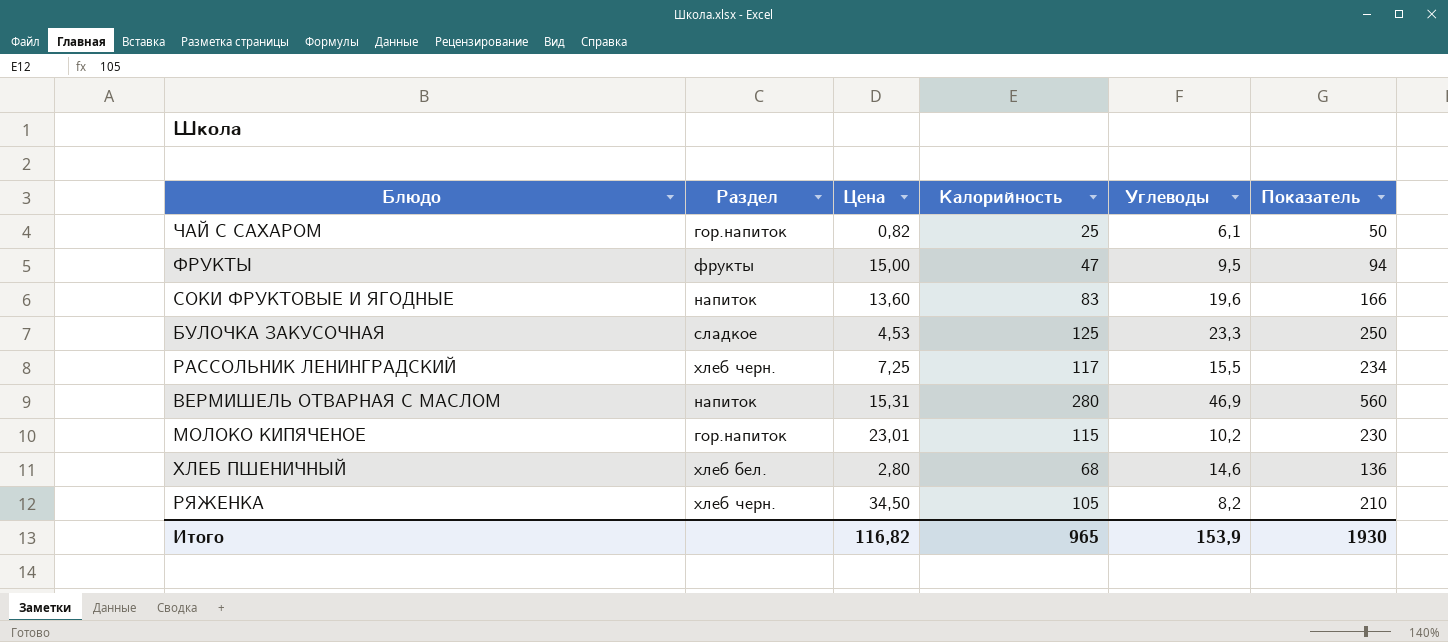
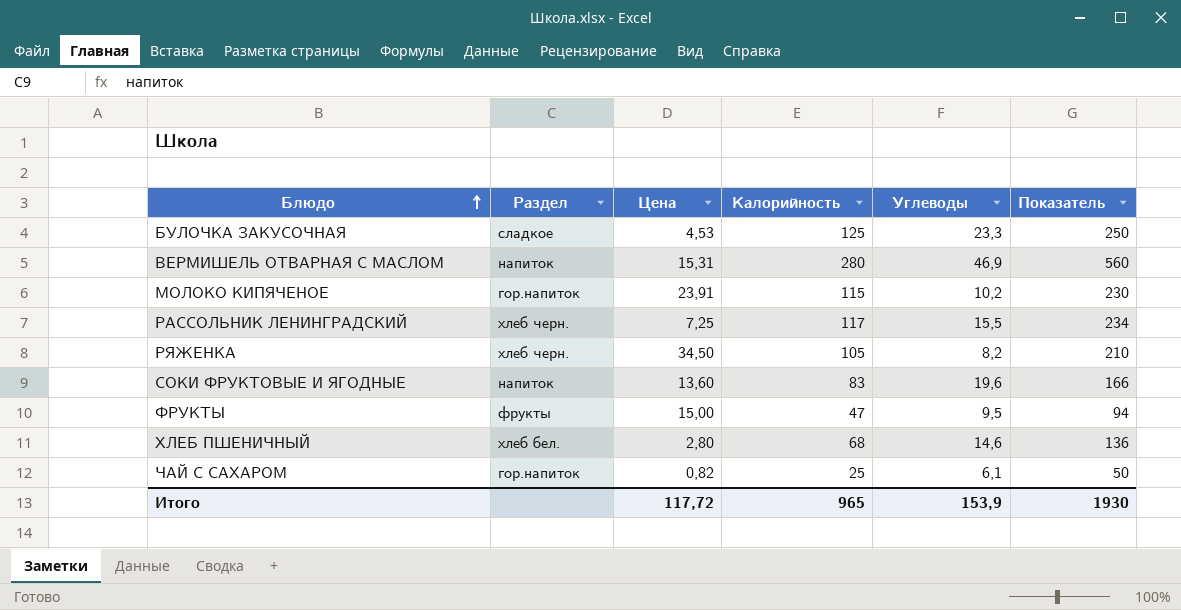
row order: none -> Блюдо ascending
МОЛОКО КИПЯЧЕНОЕ | Цена: 23,01 -> 23,91
Итого | Цена: 116,82 -> 117,72

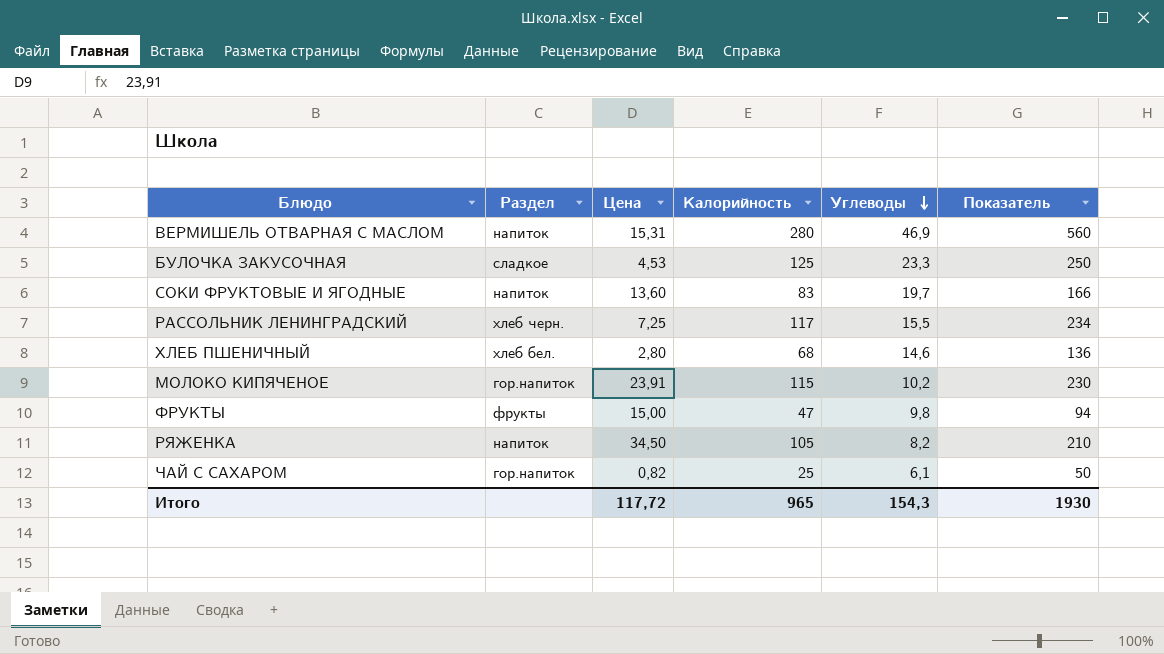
row order: Блюдо ascending -> Углеводы descending
СОКИ ФРУКТОВЫЕ И ЯГОДНЫЕ | Углеводы: 19,6 -> 19,7
ФРУКТЫ | Углеводы: 9,5 -> 9,8
РЯЖЕНКА | Раздел: хлеб черн. -> напиток
Итого | Углеводы: 153,9 -> 154,3

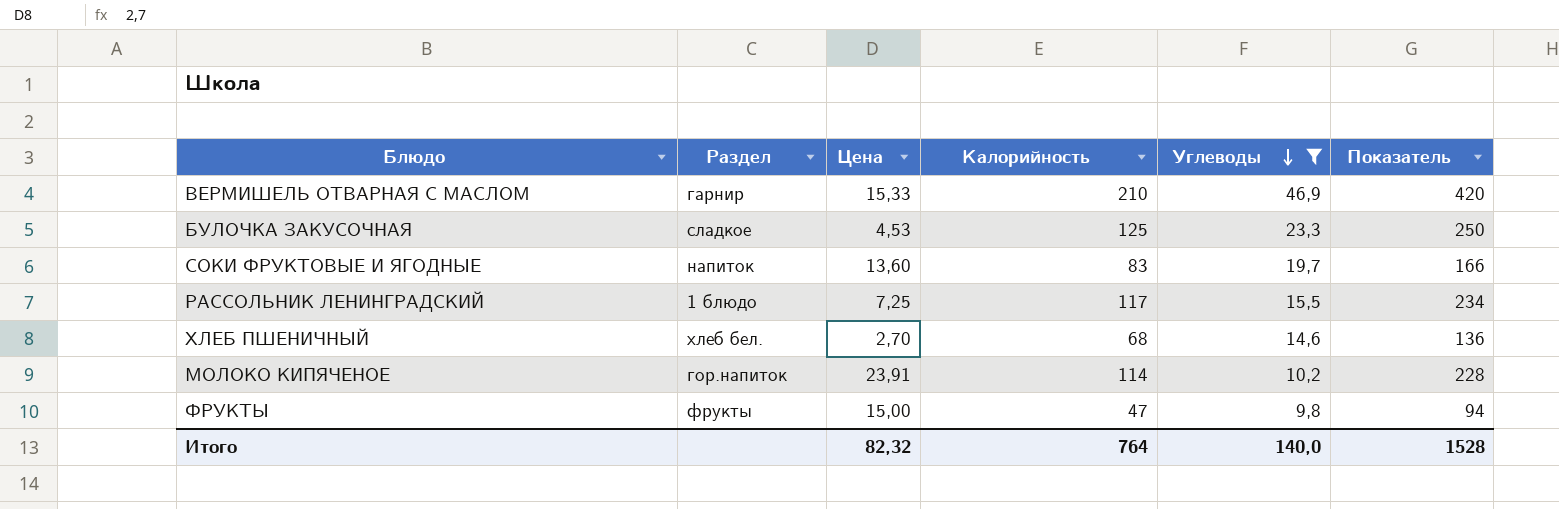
filter: none -> Углеводы >= 9,8
ВЕРМИШЕЛЬ ОТВАРНАЯ С МАСЛОМ | Раздел: напиток -> гарнир
ВЕРМИШЕЛЬ ОТВАРНАЯ С МАСЛОМ | Цена: 15,31 -> 15,33
ВЕРМИШЕЛЬ ОТВАРНАЯ С МАСЛОМ | Калорийность: 280 -> 210
ВЕРМИШЕЛЬ ОТВАРНАЯ С МАСЛОМ | Показатель: 560 -> 420
РАССОЛЬНИК ЛЕНИНГРАДСКИЙ | Раздел: хлеб черн. -> 1 блюдо
ХЛЕБ ПШЕНИЧНЫЙ | Цена: 2,80 -> 2,70
МОЛОКО КИПЯЧЕНОЕ | Калорийность: 115 -> 114
МОЛОКО КИПЯЧЕНОЕ | Показатель: 230 -> 228
Итого | Цена: 117,72 -> 82,32
Итого | Калорийность: 965 -> 764
Итого | Углеводы: 154,3 -> 140,0
Итого | Показатель: 1930 -> 1528

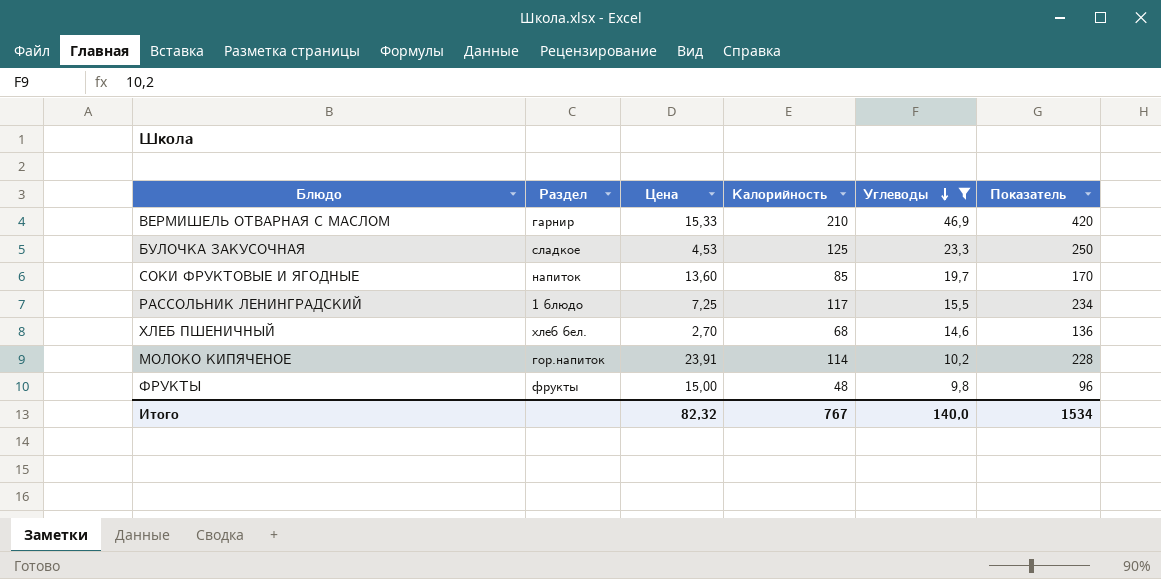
СОКИ ФРУКТОВЫЕ И ЯГОДНЫЕ | Калорийность: 83 -> 85
СОКИ ФРУКТОВЫЕ И ЯГОДНЫЕ | Показатель: 166 -> 170
ФРУКТЫ | Калорийность: 47 -> 48
ФРУКТЫ | Показатель: 94 -> 96
Итого | Калорийность: 764 -> 767
Итого | Показатель: 1528 -> 1534

